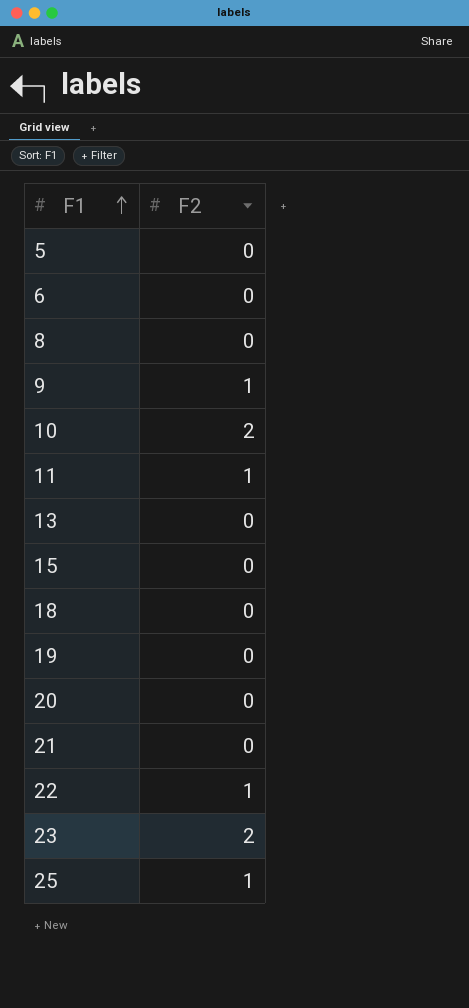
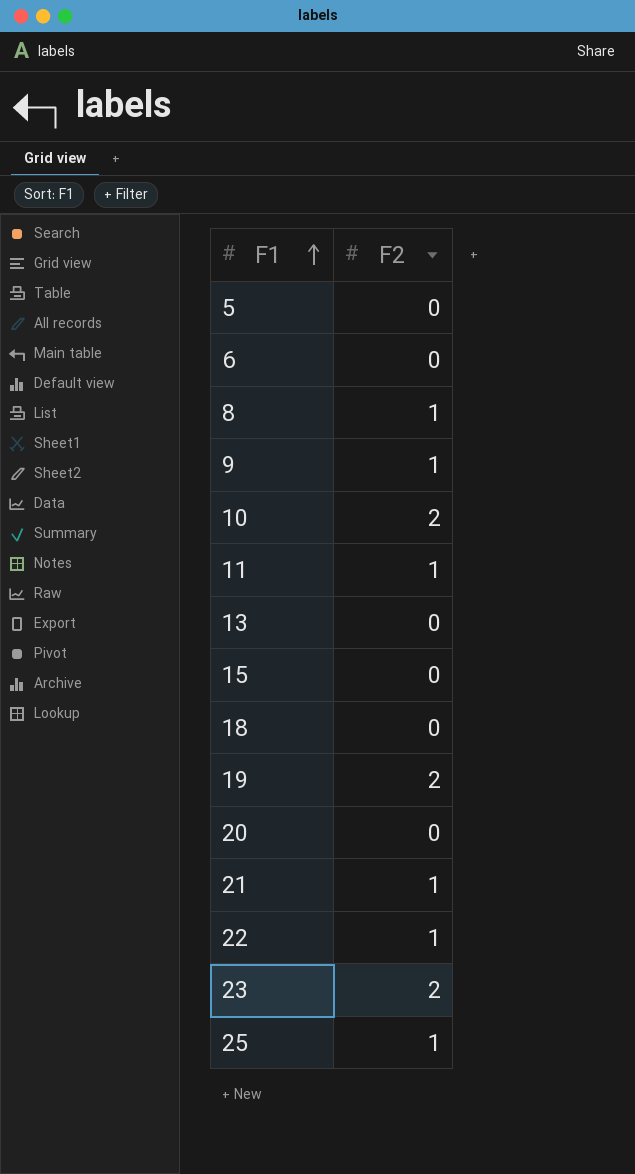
8 | F2: 0 -> 1
19 | F2: 0 -> 2
21 | F2: 0 -> 1

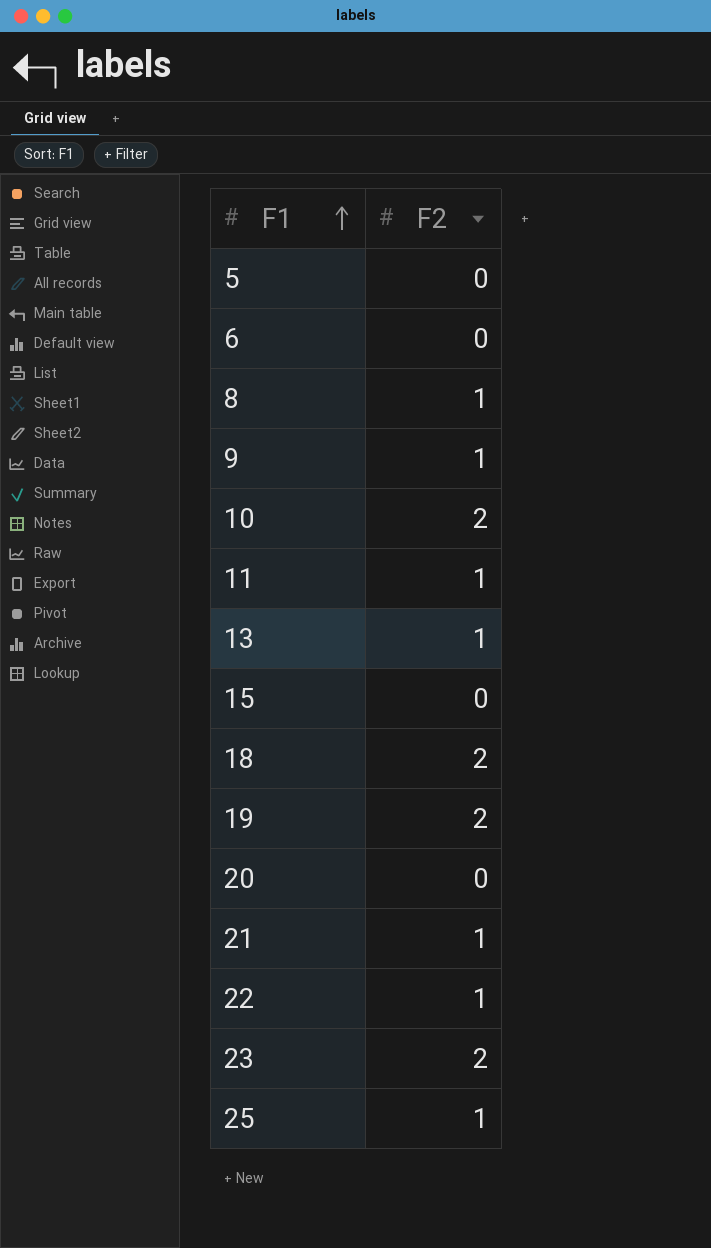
13 | F2: 0 -> 1
18 | F2: 0 -> 2

